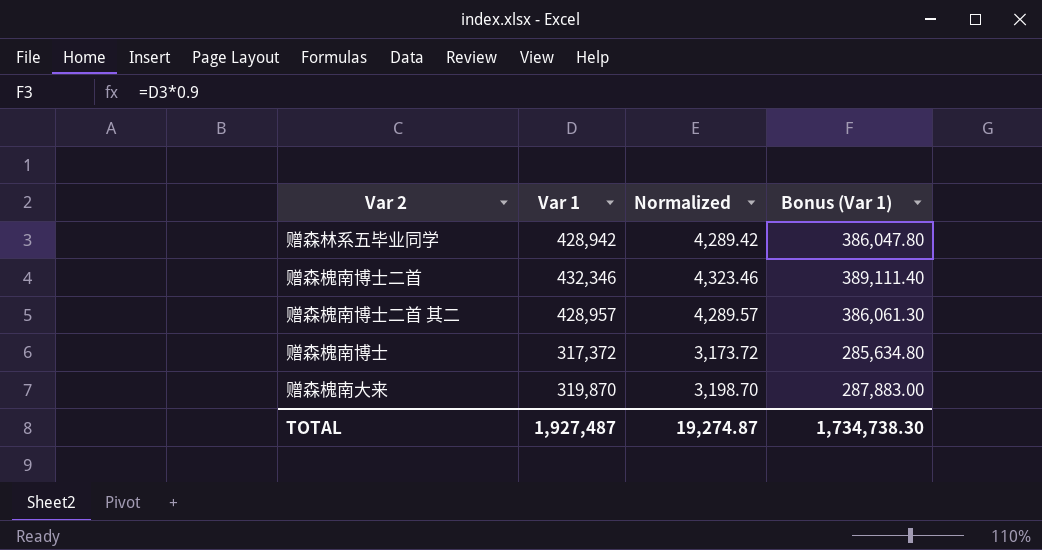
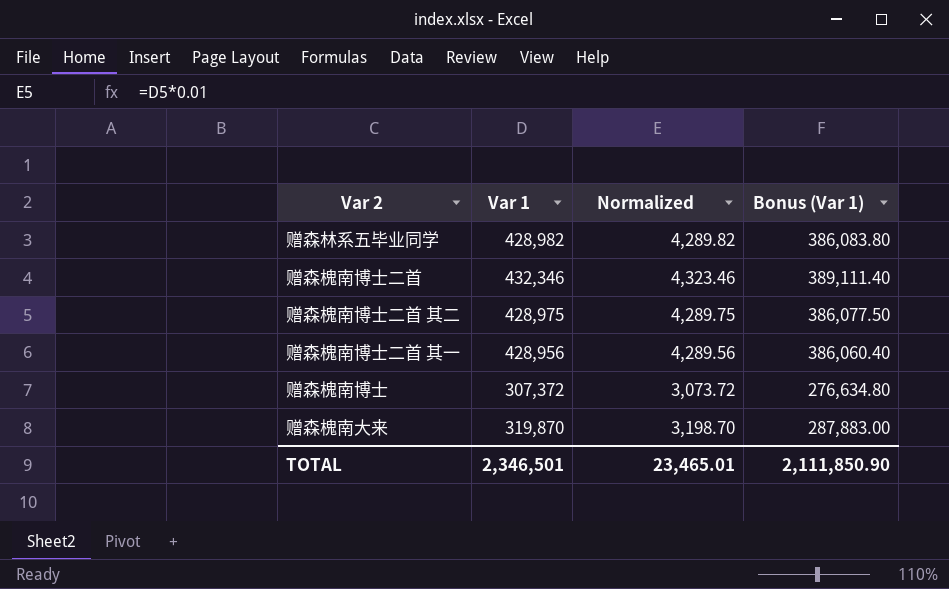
赠森林系五毕业同学 | Var 1: 428,942 -> 428,982
赠森林系五毕业同学 | Normalized: 4,289.42 -> 4,289.82
赠森林系五毕业同学 | Bonus (Var 1): 386,047.80 -> 386,083.80
赠森槐南博士二首 其二 | Var 1: 428,957 -> 428,975
赠森槐南博士二首 其二 | Normalized: 4,289.57 -> 4,289.75
赠森槐南博士二首 其二 | Bonus (Var 1): 386,061.30 -> 386,077.50
row 赠森槐南博士二首 其一: none -> 428,956 | 4,289.56 | 386,060.40
赠森槐南博士 | Var 1: 317,372 -> 307,372
赠森槐南博士 | Normalized: 3,173.72 -> 3,073.72
赠森槐南博士 | Bonus (Var 1): 285,634.80 -> 276,634.80
TOTAL | Var 1: 1,927,487 -> 2,346,501
TOTAL | Normalized: 19,274.87 -> 23,465.01
TOTAL | Bonus (Var 1): 1,734,738.30 -> 2,111,850.90

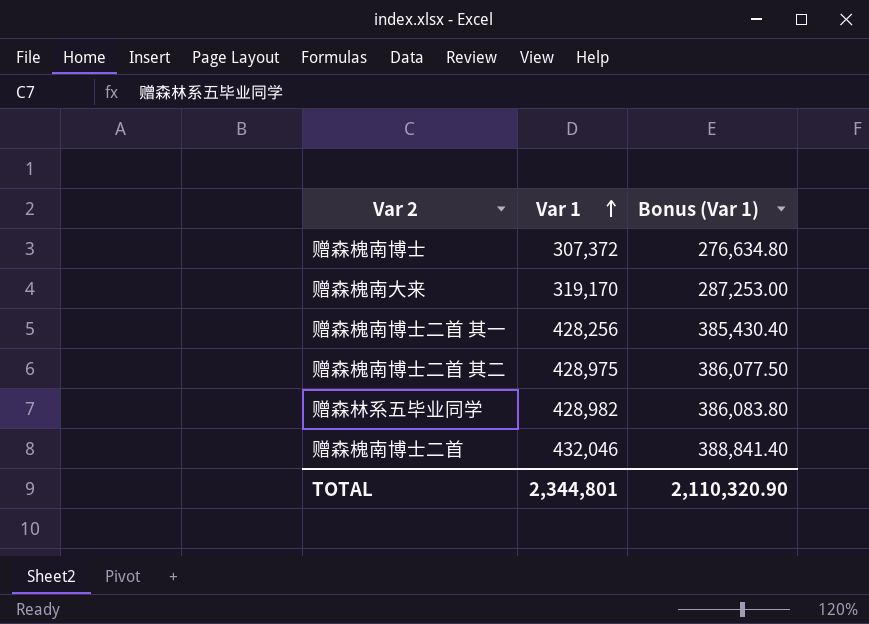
row order: none -> Var 1 ascending
column Normalized | formula: [Var 1] * 0.01 -> none
赠森槐南大来 | Var 1: 319,870 -> 319,170
赠森槐南大来 | Bonus (Var 1): 287,883.00 -> 287,253.00
赠森槐南博士二首 其一 | Var 1: 428,956 -> 428,256
赠森槐南博士二首 其一 | Bonus (Var 1): 386,060.40 -> 385,430.40
赠森槐南博士二首 | Var 1: 432,346 -> 432,046
赠森槐南博士二首 | Bonus (Var 1): 389,111.40 -> 388,841.40
TOTAL | Var 1: 2,346,501 -> 2,344,801
TOTAL | Bonus (Var 1): 2,111,850.90 -> 2,110,320.90

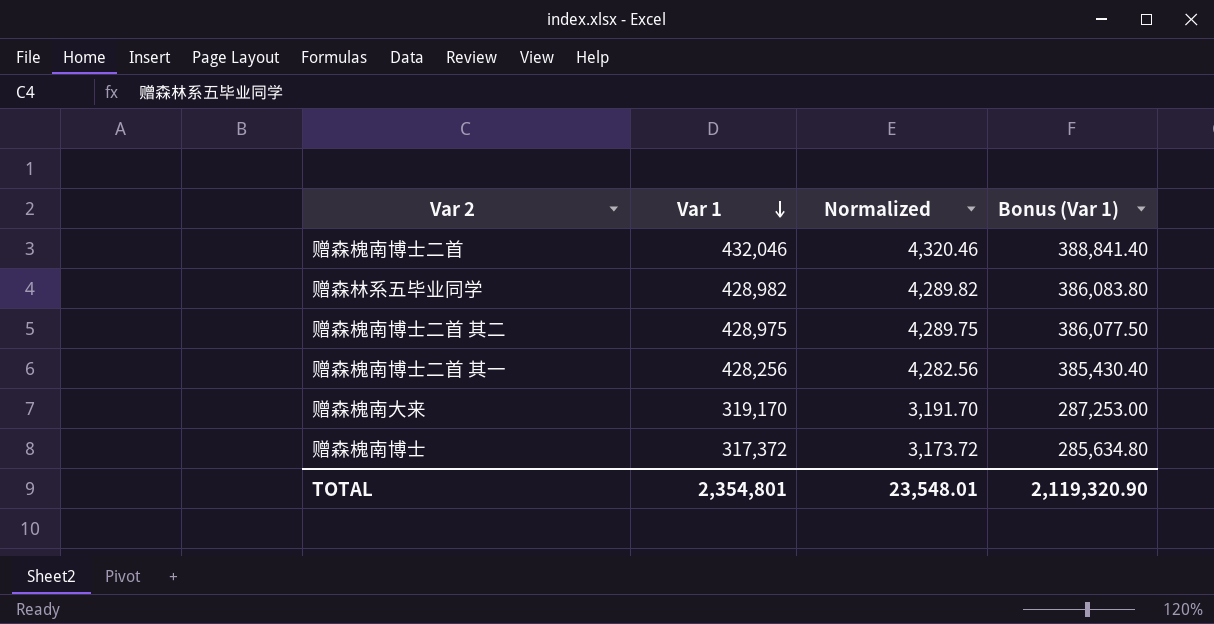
row order: Var 1 ascending -> Var 1 descending
column Normalized | formula: none -> [Var 1] * 0.01
赠森槐南博士 | Var 1: 307,372 -> 317,372
赠森槐南博士 | Bonus (Var 1): 276,634.80 -> 285,634.80
TOTAL | Var 1: 2,344,801 -> 2,354,801
TOTAL | Bonus (Var 1): 2,110,320.90 -> 2,119,320.90

